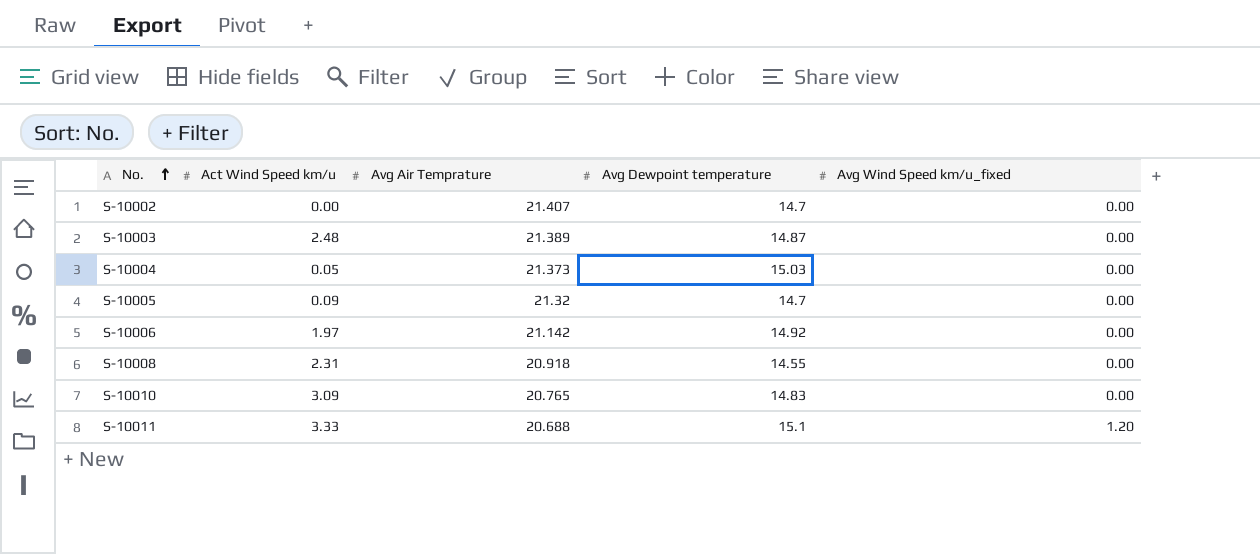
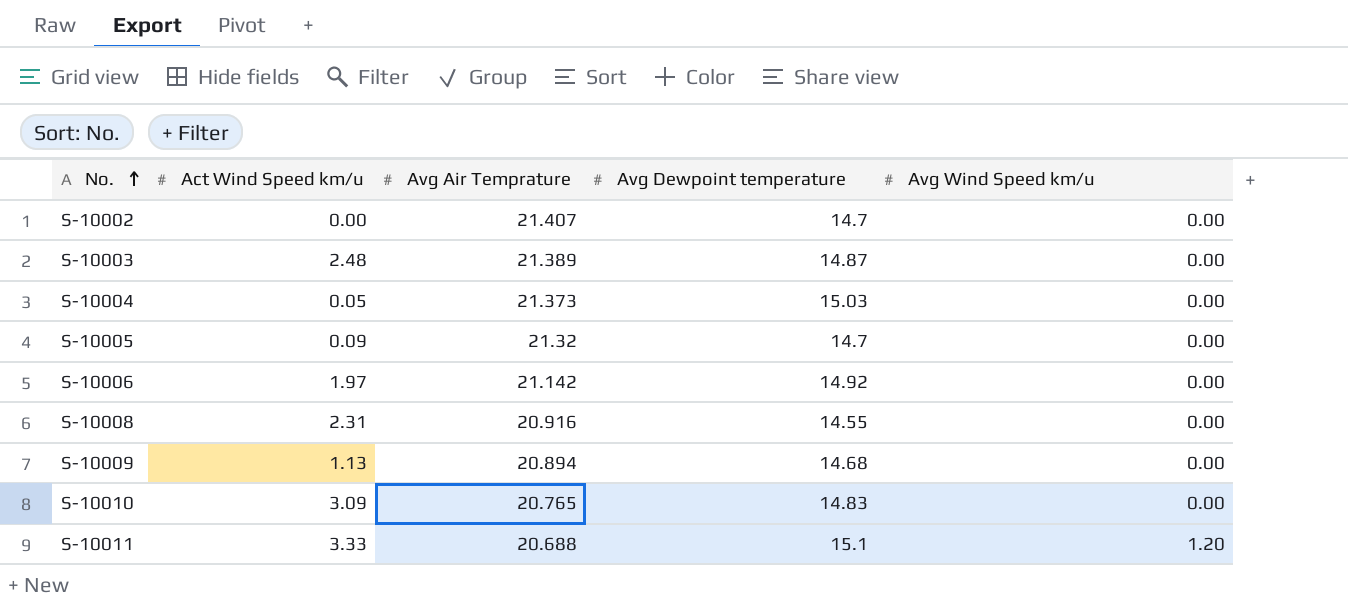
column name: Avg Wind Speed km/u_fixed -> Avg Wind Speed km/u
S-10008 | Avg Air Temprature: 20.918 -> 20.916
row S-10009: none -> 1.13 | 20.894 | 14.68 | 0.00

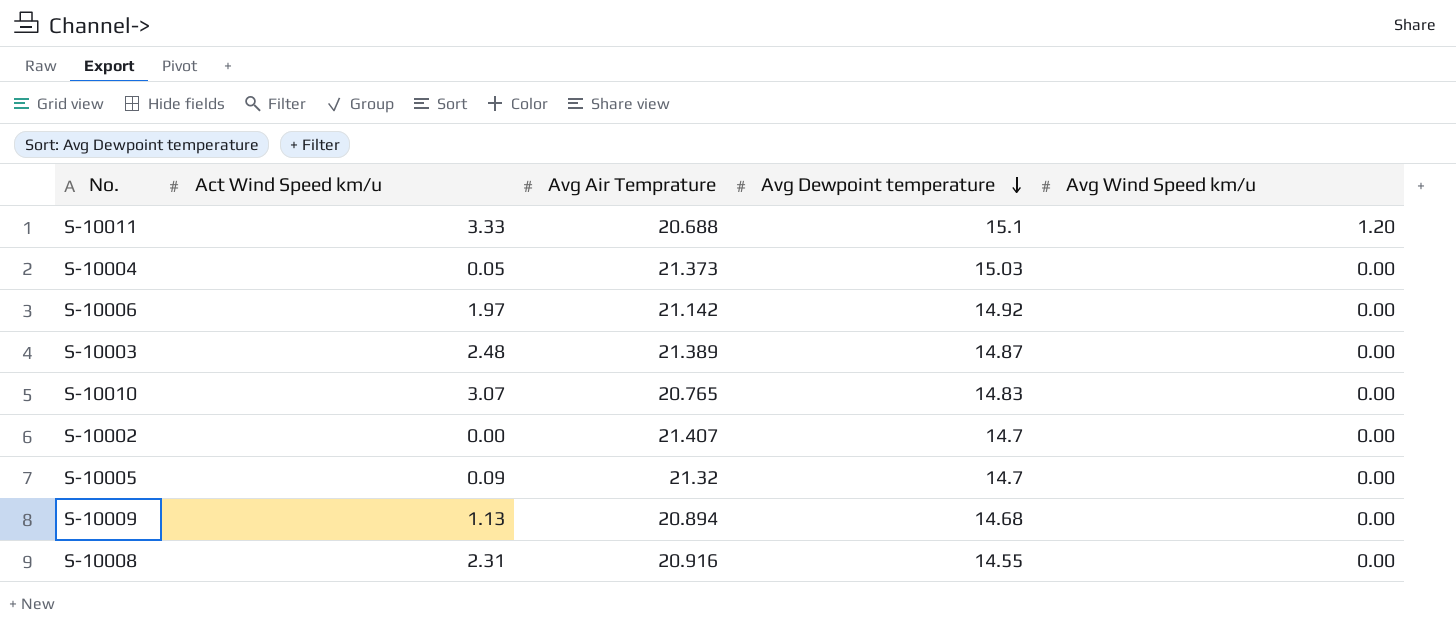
row order: No. ascending -> Avg Dewpoint temperature descending
S-10010 | Act Wind Speed km/u: 3.09 -> 3.07

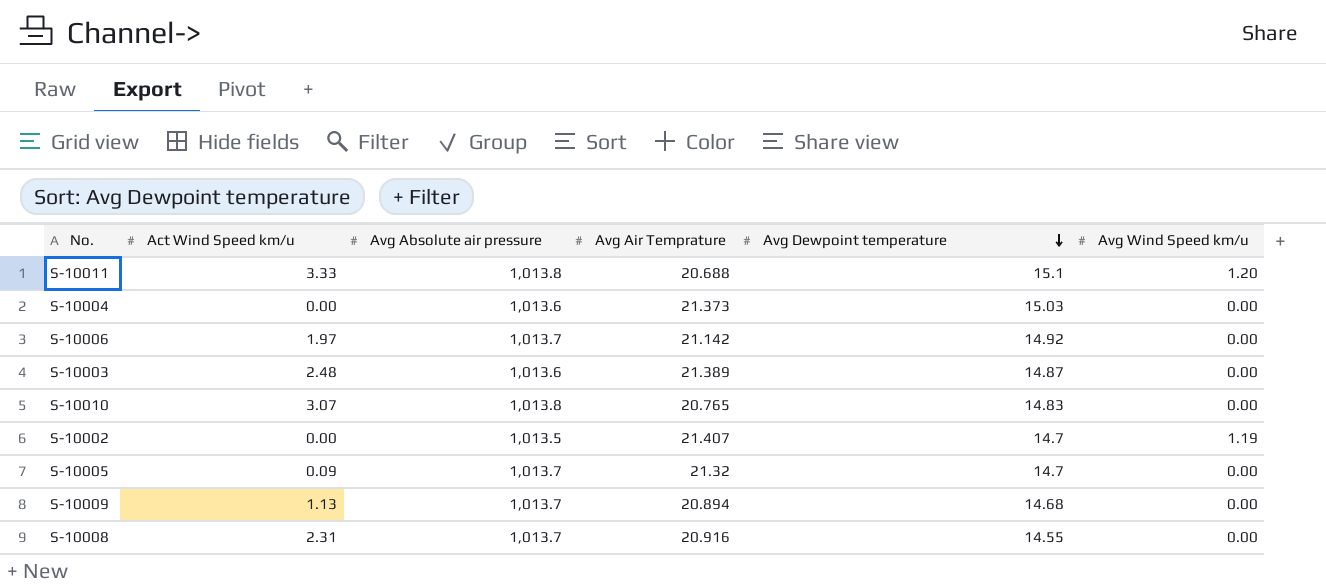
column Avg Absolute air pressure | position: none -> 3
S-10004 | Act Wind Speed km/u: 0.05 -> 0.00
S-10002 | Avg Wind Speed km/u: 0.00 -> 1.19

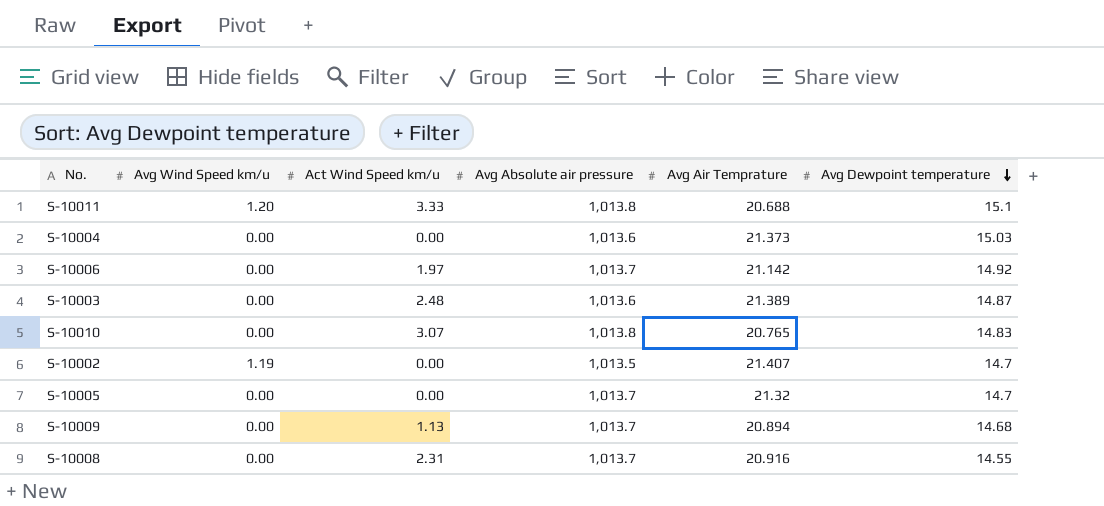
column Avg Wind Speed km/u | position: 6 -> 2
S-10005 | Act Wind Speed km/u: 0.09 -> 0.00

